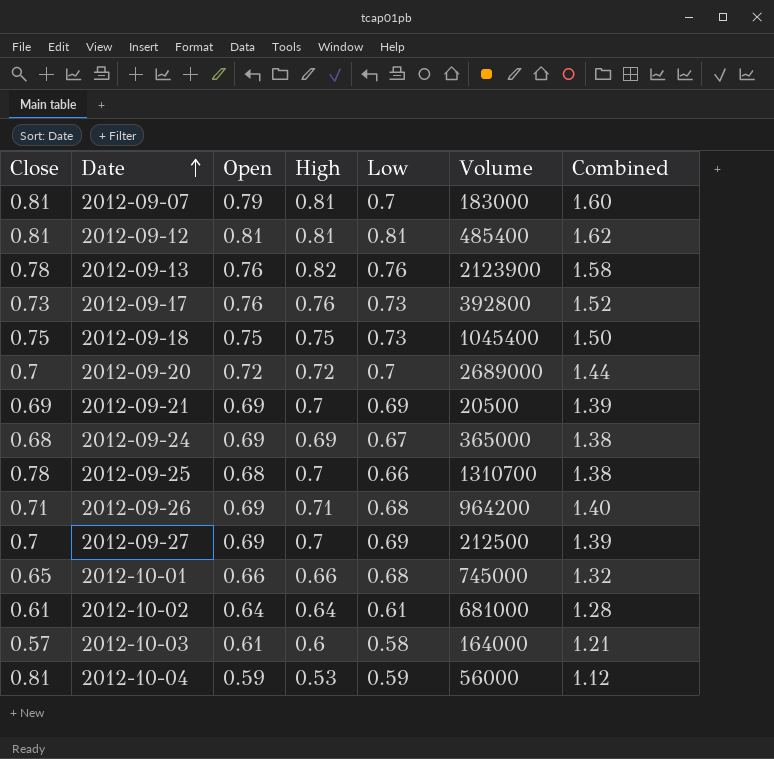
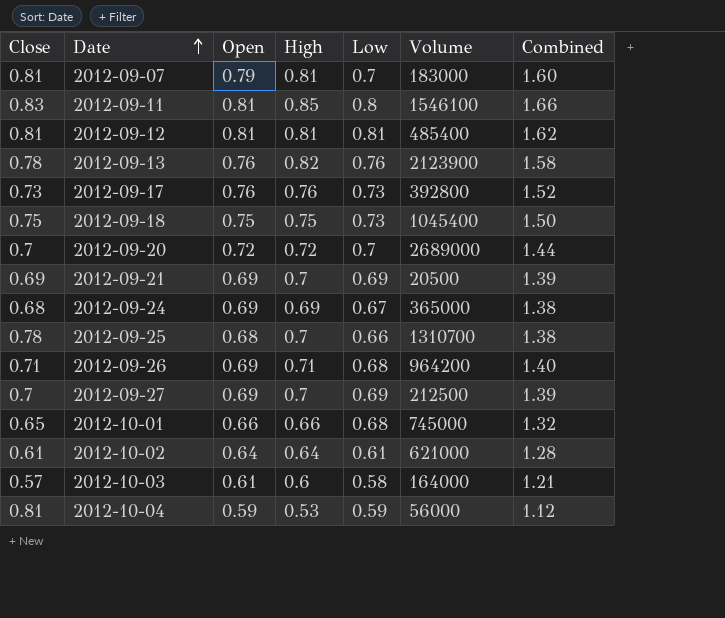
row 2012-09-11: none -> 0.83 | 0.81 | 0.85 | 0.8 | 1546100 | 1.66
2012-10-02 | Volume: 681000 -> 621000

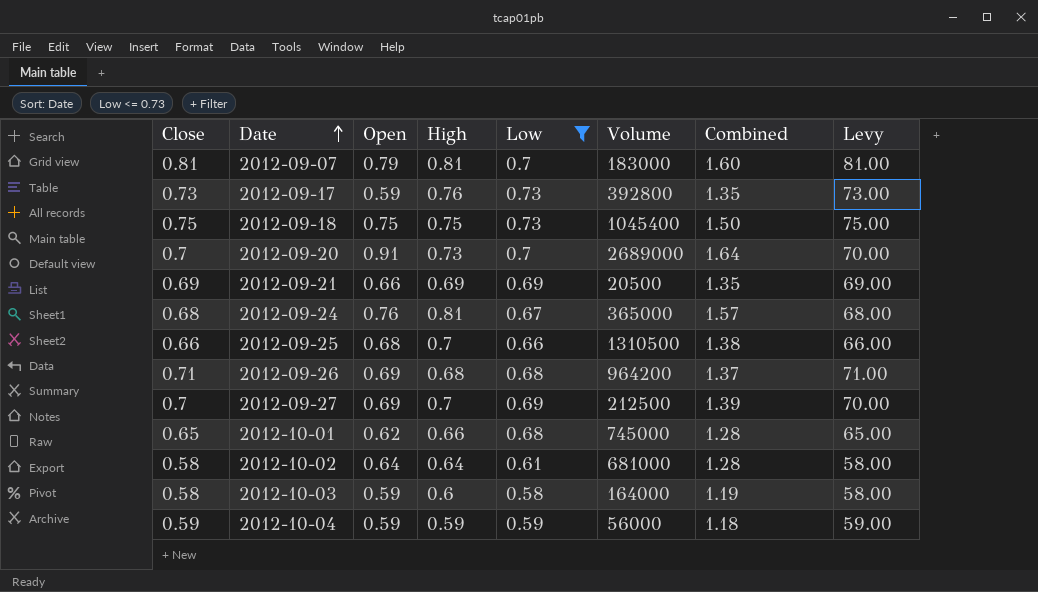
filter: none -> Low <= 0.73
column Levy | formula: none -> [Close] * 100
2012-09-17 | Open: 0.76 -> 0.59
2012-09-17 | Combined: 1.52 -> 1.35
2012-09-20 | Open: 0.72 -> 0.91
2012-09-20 | High: 0.72 -> 0.73
2012-09-20 | Combined: 1.44 -> 1.64
2012-09-21 | Open: 0.69 -> 0.66
2012-09-21 | High: 0.7 -> 0.69
2012-09-21 | Combined: 1.39 -> 1.35
2012-09-24 | Open: 0.69 -> 0.76
2012-09-24 | High: 0.69 -> 0.81
2012-09-24 | Combined: 1.38 -> 1.57
2012-09-25 | Close: 0.78 -> 0.66
2012-09-25 | Volume: 1310700 -> 1310500
2012-09-26 | High: 0.71 -> 0.68
2012-09-26 | Combined: 1.40 -> 1.37
2012-10-01 | Open: 0.66 -> 0.62
2012-10-01 | Combined: 1.32 -> 1.28
2012-10-02 | Close: 0.61 -> 0.58
2012-10-02 | Volume: 621000 -> 681000
2012-10-03 | Close: 0.57 -> 0.58
2012-10-03 | Open: 0.61 -> 0.59
2012-10-03 | Combined: 1.21 -> 1.19
2012-10-04 | Close: 0.81 -> 0.59
2012-10-04 | High: 0.53 -> 0.59
2012-10-04 | Combined: 1.12 -> 1.18

